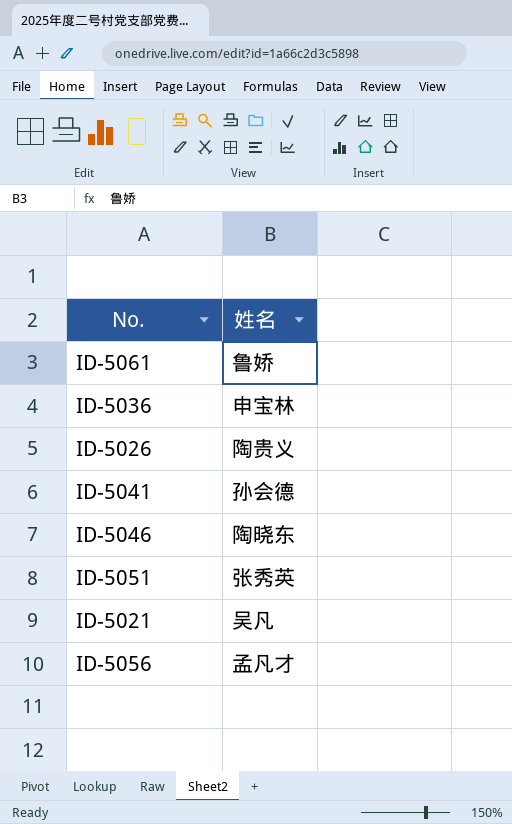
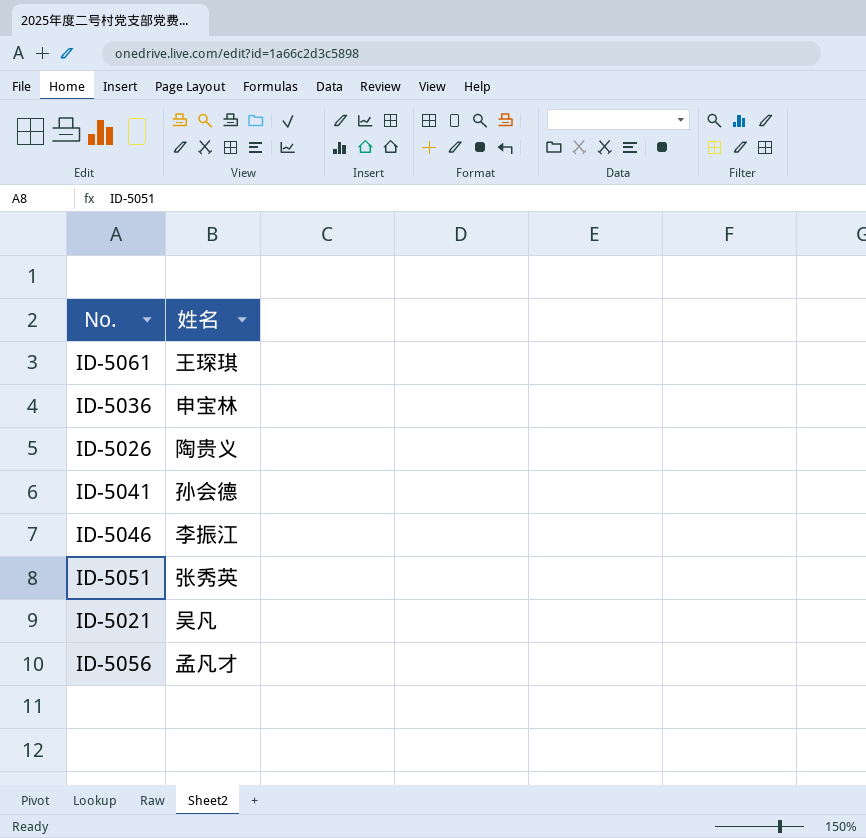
ID-5061 | 姓名: 鲁娇 -> 王琛琪
ID-5046 | 姓名: 陶晓东 -> 李振江

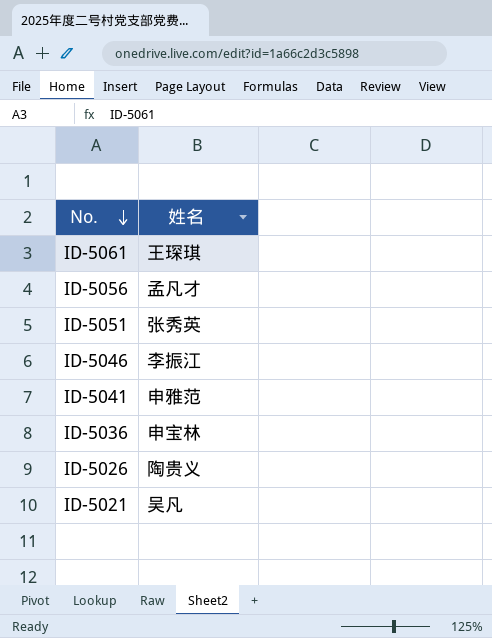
row order: none -> No. descending
ID-5041 | 姓名: 孙会德 -> 申雅范

